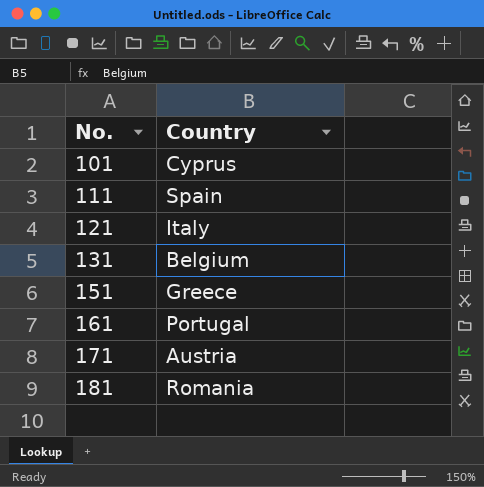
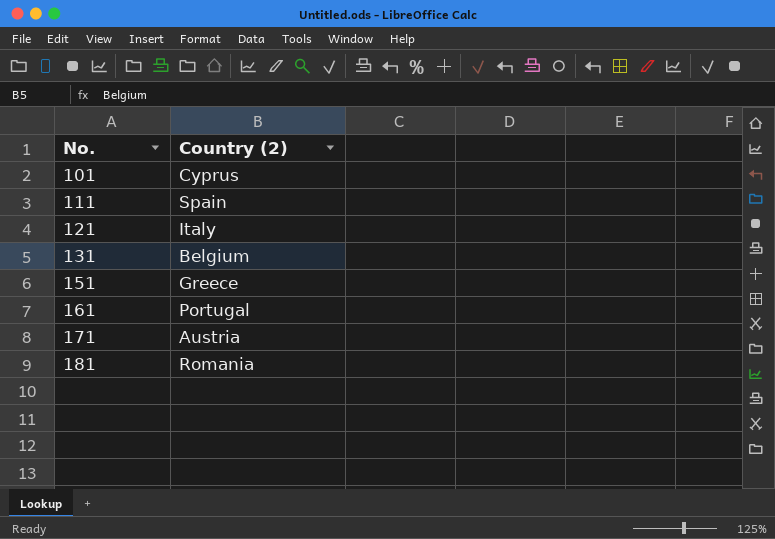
column name: Country -> Country (2)

